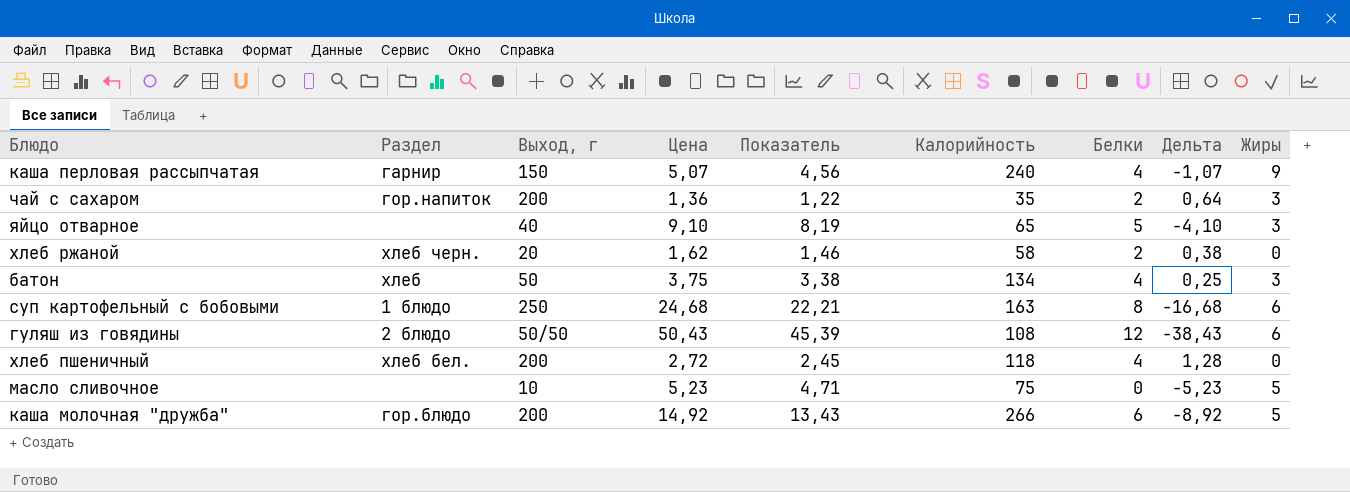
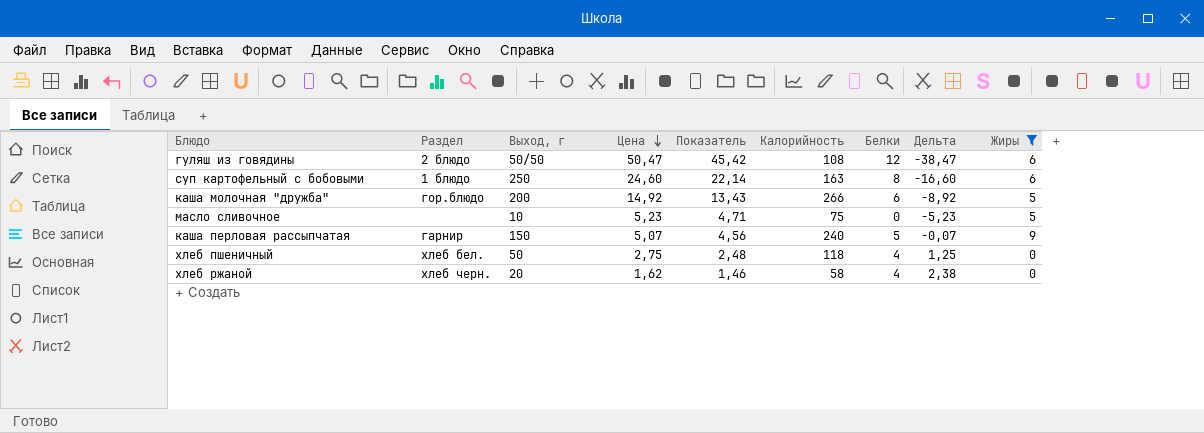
filter: none -> Жиры != 3
row order: none -> Цена descending
гуляш из говядины | Цена: 50,43 -> 50,47
гуляш из говядины | Показатель: 45,39 -> 45,42
гуляш из говядины | Дельта: -38,43 -> -38,47
суп картофельный с бобовыми | Цена: 24,68 -> 24,60
суп картофельный с бобовыми | Показатель: 22,21 -> 22,14
суп картофельный с бобовыми | Дельта: -16,68 -> -16,60
каша перловая рассыпчатая | Белки: 4 -> 5
каша перловая рассыпчатая | Дельта: -1,07 -> -0,07
хлеб пшеничный | Выход, г: 200 -> 50
хлеб пшеничный | Цена: 2,72 -> 2,75
хлеб пшеничный | Показатель: 2,45 -> 2,48
хлеб пшеничный | Дельта: 1,28 -> 1,25
хлеб ржаной | Белки: 2 -> 4
хлеб ржаной | Дельта: 0,38 -> 2,38

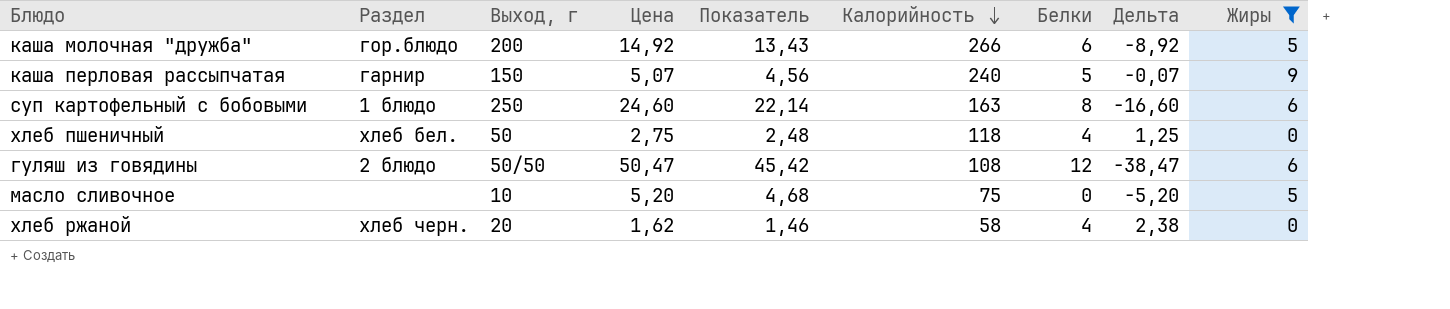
row order: Цена descending -> Калорийность descending
масло сливочное | Цена: 5,23 -> 5,20
масло сливочное | Показатель: 4,71 -> 4,68
масло сливочное | Дельта: -5,23 -> -5,20

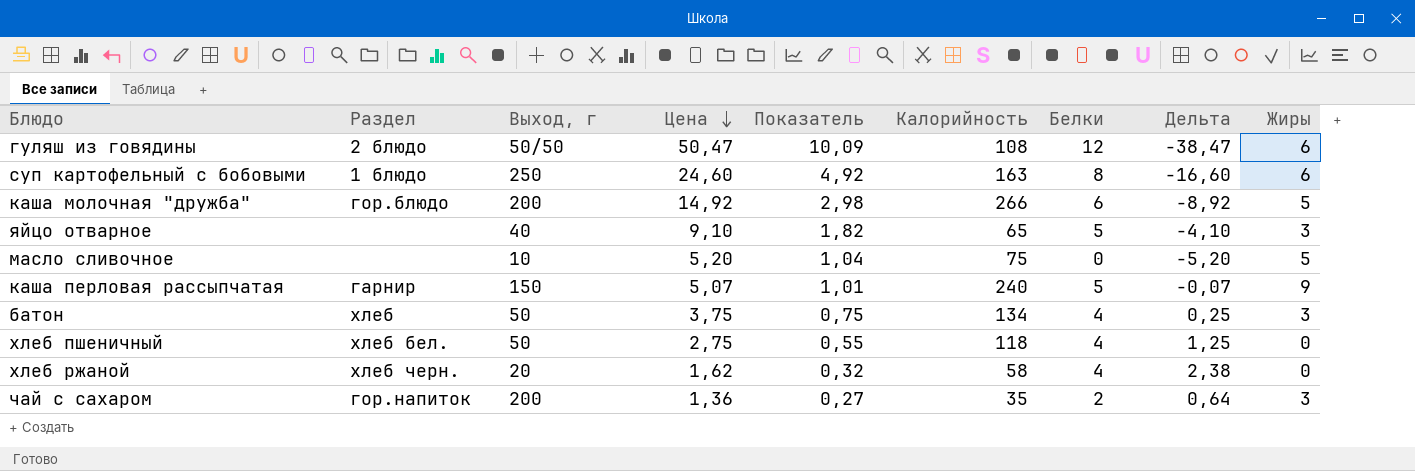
filter: Жиры != 3 -> none
row order: Калорийность descending -> Цена descending
column Показатель | formula: [Цена] * 0,9 -> [Цена] * 0,2

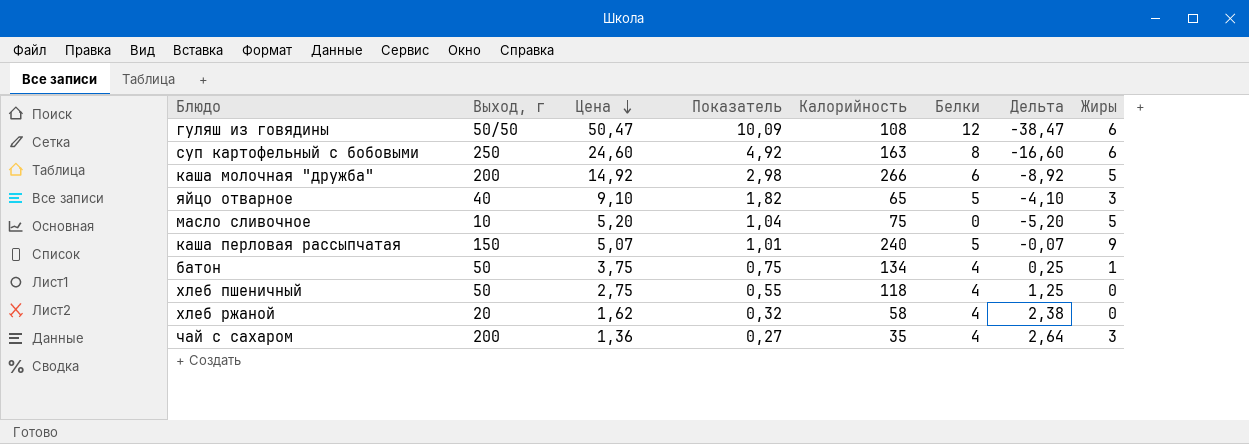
column Раздел | position: 2 -> none
батон | Жиры: 3 -> 1
чай с сахаром | Белки: 2 -> 4
чай с сахаром | Дельта: 0,64 -> 2,64

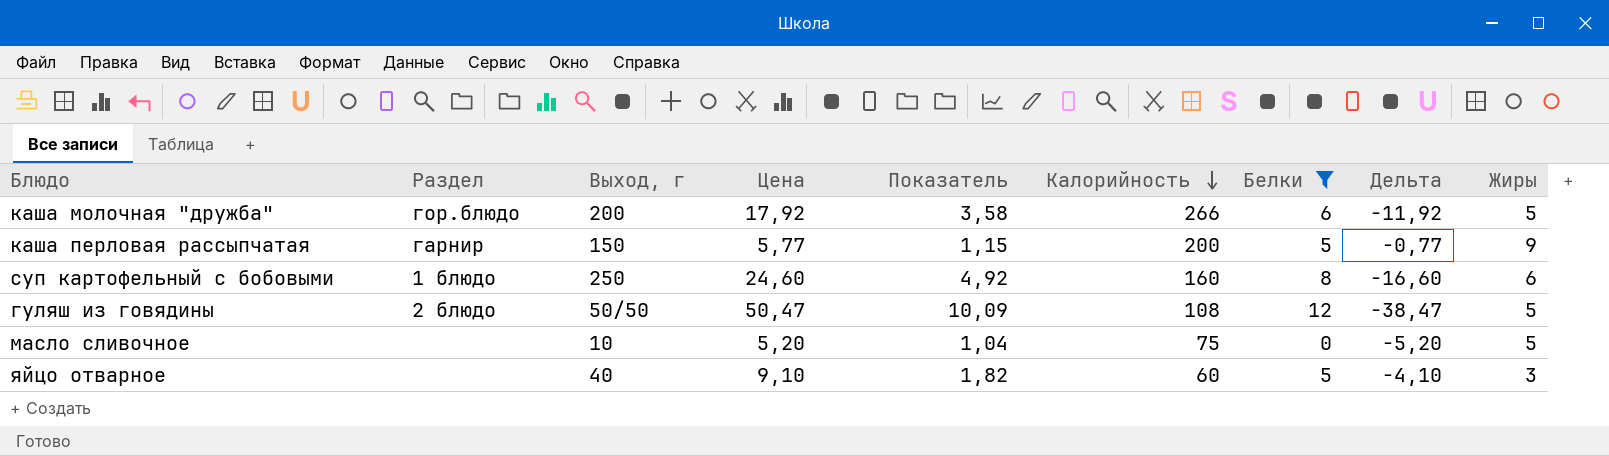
filter: none -> Белки != 4
row order: Цена descending -> Калорийность descending
column Раздел | position: none -> 2
каша молочная "дружба" | Цена: 14,92 -> 17,92
каша молочная "дружба" | Показатель: 2,98 -> 3,58
каша молочная "дружба" | Дельта: -8,92 -> -11,92
каша перловая рассыпчатая | Цена: 5,07 -> 5,77
каша перловая рассыпчатая | Показатель: 1,01 -> 1,15
каша перловая рассыпчатая | Калорийность: 240 -> 200
каша перловая рассыпчатая | Дельта: -0,07 -> -0,77
суп картофельный с бобовыми | Калорийность: 163 -> 160
гуляш из говядины | Жиры: 6 -> 5
яйцо отварное | Калорийность: 65 -> 60

